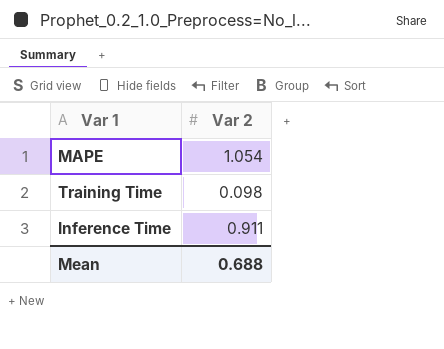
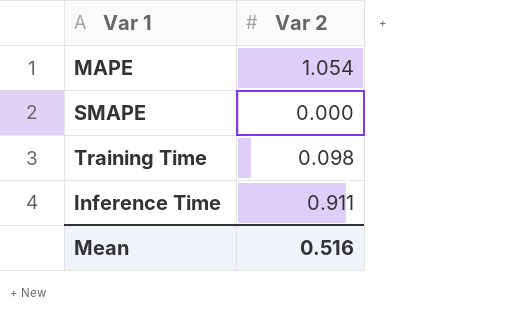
row SMAPE: none -> 0.000
Mean | Var 2: 0.688 -> 0.516

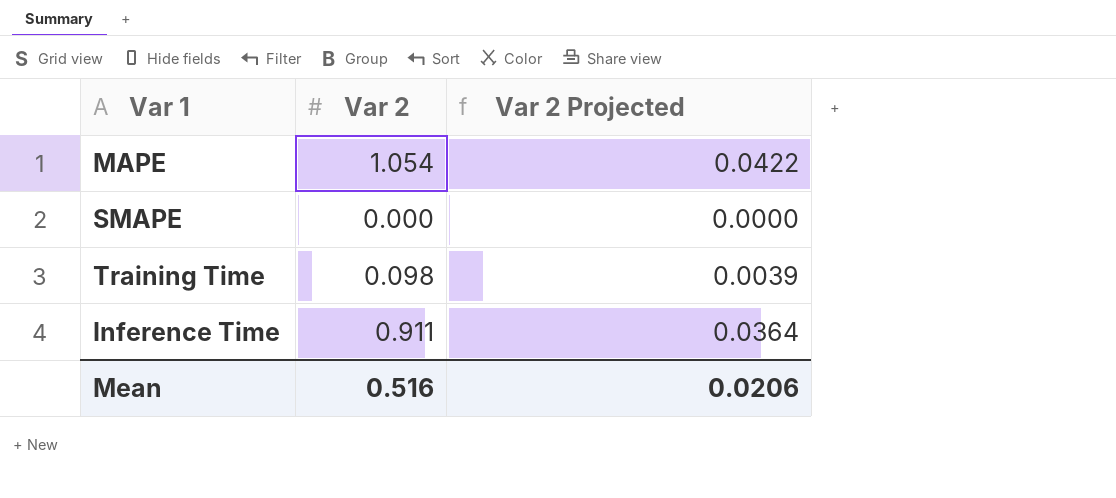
column Var 2 Projected | formula: none -> [Var 2] * 0.04

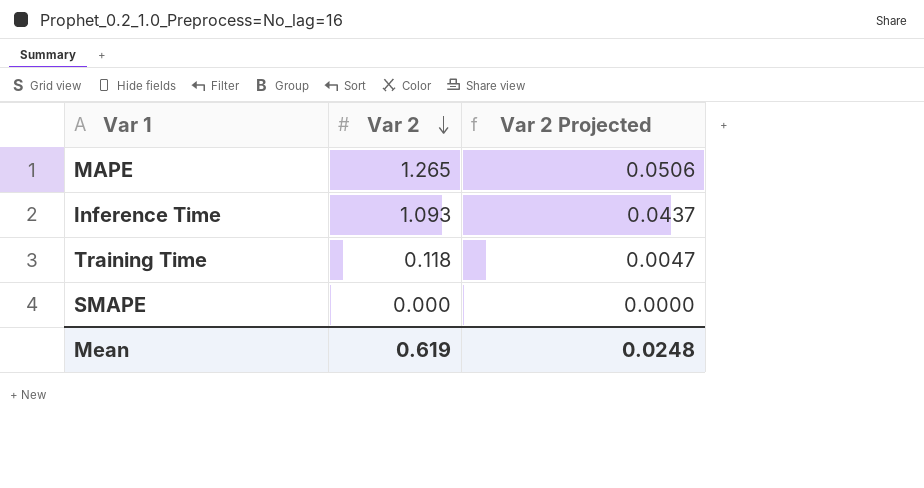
row order: none -> Var 2 descending
MAPE | Var 2: 1.054 -> 1.265
MAPE | Var 2 Projected: 0.0422 -> 0.0506
Inference Time | Var 2: 0.911 -> 1.093
Inference Time | Var 2 Projected: 0.0364 -> 0.0437
Training Time | Var 2: 0.098 -> 0.118
Training Time | Var 2 Projected: 0.0039 -> 0.0047
Mean | Var 2: 0.516 -> 0.619
Mean | Var 2 Projected: 0.0206 -> 0.0248

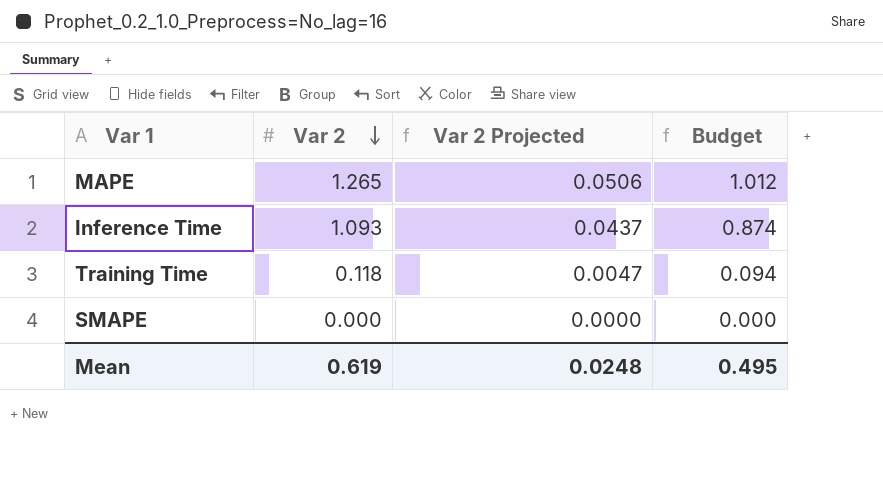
column Budget | formula: none -> [Var 2] * 0.8

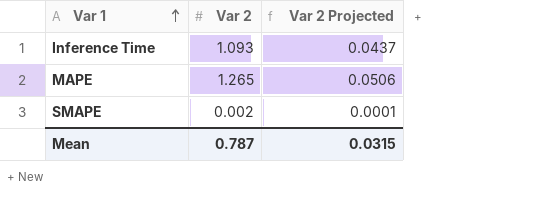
row order: Var 2 descending -> Var 1 ascending
column Budget | formula: [Var 2] * 0.8 -> none
row Training Time: 0.118 | 0.0047 | 0.094 -> none
SMAPE | Var 2: 0.000 -> 0.002
SMAPE | Var 2 Projected: 0.0000 -> 0.0001
Mean | Var 2: 0.619 -> 0.787
Mean | Var 2 Projected: 0.0248 -> 0.0315

